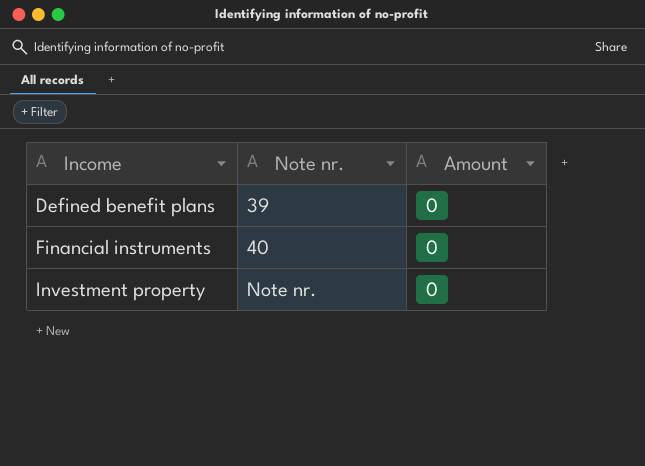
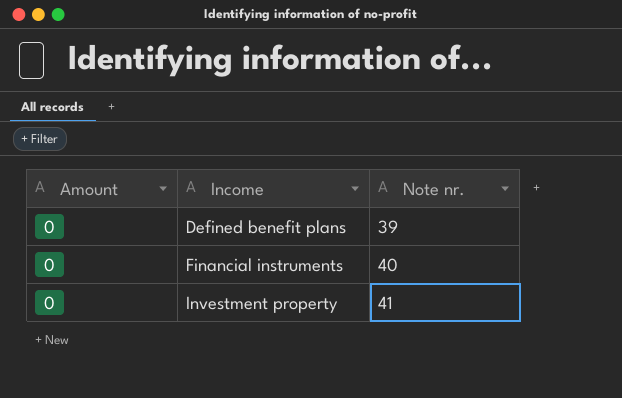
column Amount | position: 3 -> 1
Investment property | Note nr.: Note nr. -> 41

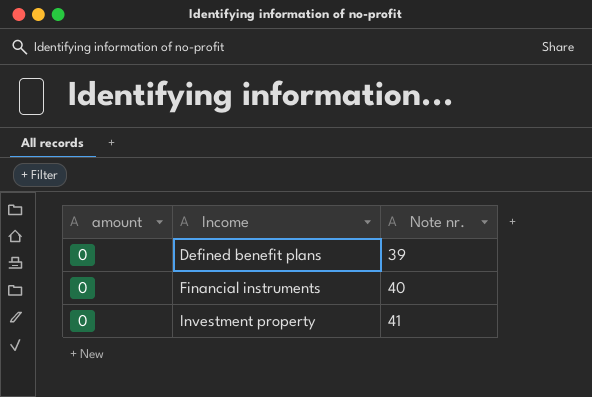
column name: Amount -> amount

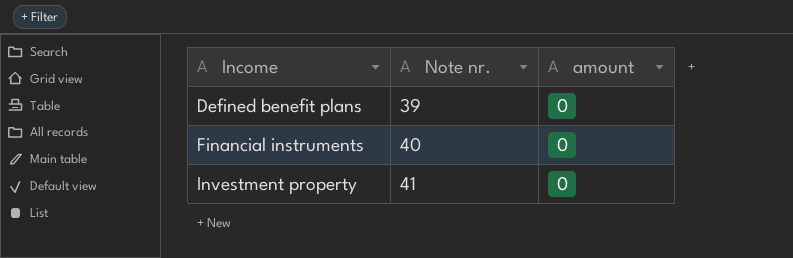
column amount | position: 1 -> 3

